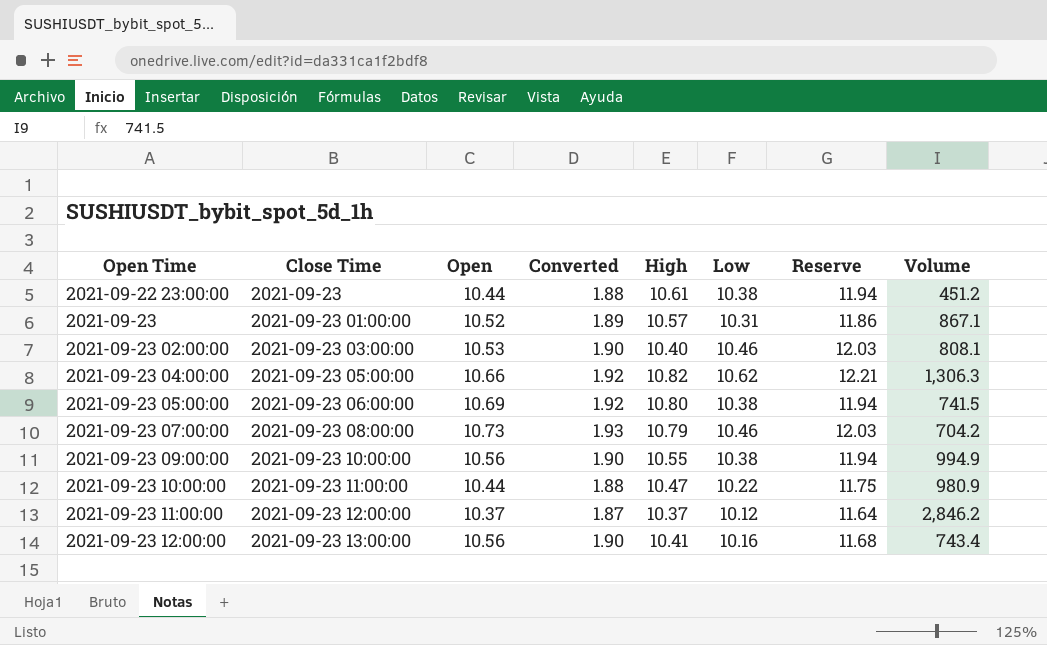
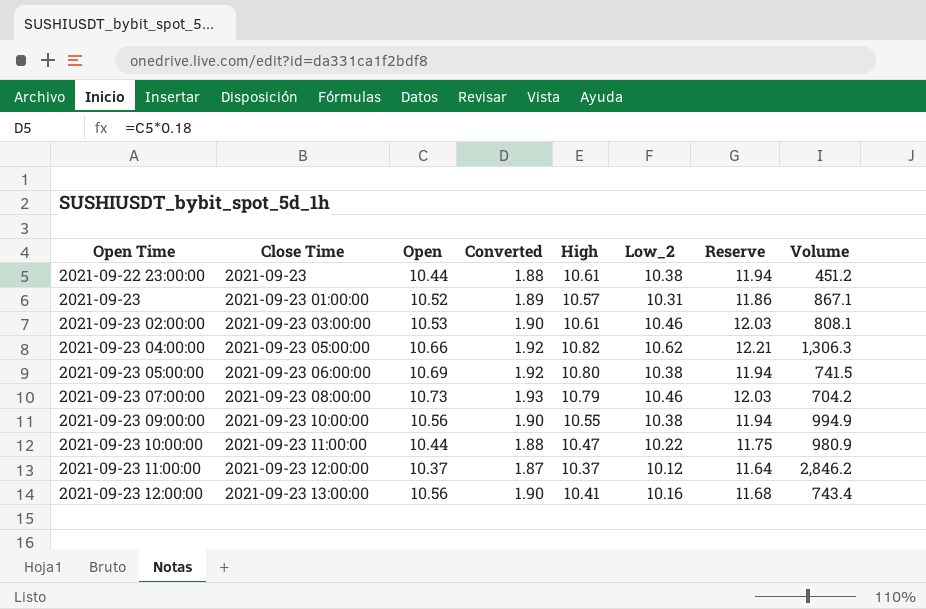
column name: Low -> Low_2
2021-09-23 02:00:00 | High: 10.40 -> 10.61

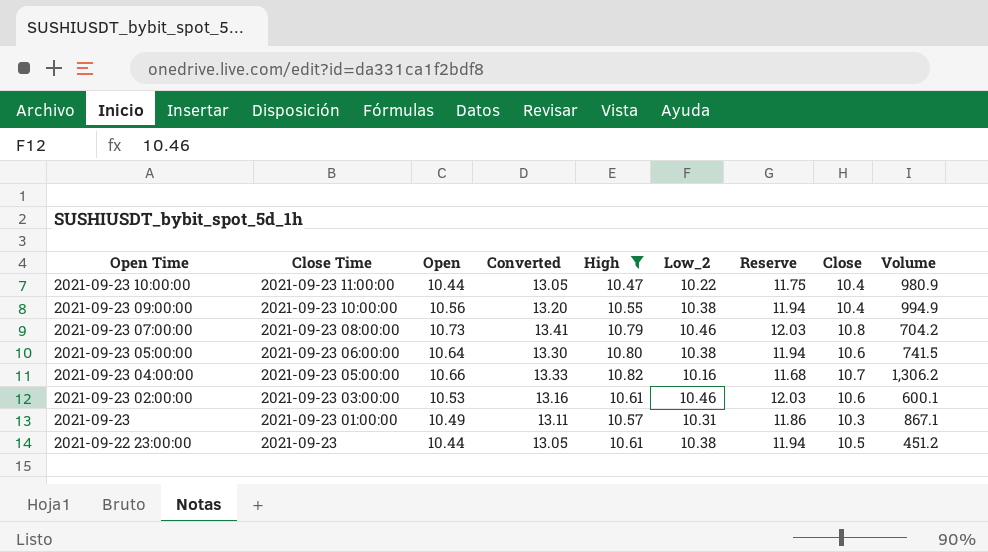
filter: none -> High >= 10.47
row order: Open Time ascending -> Open Time descending
column Converted | formula: [Open] * 0.18 -> [Open] * 1.25
column Close | position: none -> 8
2021-09-23 05:00:00 | Open: 10.69 -> 10.64
2021-09-23 04:00:00 | Low_2: 10.62 -> 10.16
2021-09-23 04:00:00 | Reserve: 12.21 -> 11.68
2021-09-23 04:00:00 | Volume: 1,306.3 -> 1,306.2
2021-09-23 02:00:00 | Volume: 808.1 -> 600.1
2021-09-23 | Open: 10.52 -> 10.49

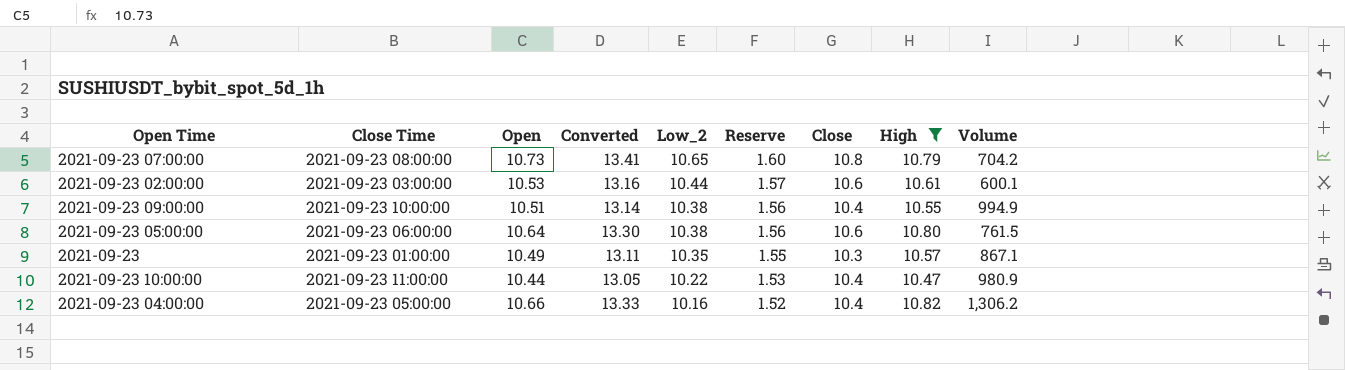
row order: Open Time descending -> Low_2 descending
column Reserve | formula: [Low_2] * 1.15 -> [Low_2] * 0.15
column High | position: 5 -> 8
row 2021-09-22 23:00:00: 2021-09-23 | 10.44 | 13.05 | 10.61 | 10.38 | 11.94 | 10.5 | 451.2 -> none
2021-09-23 07:00:00 | Low_2: 10.46 -> 10.65
2021-09-23 02:00:00 | Low_2: 10.46 -> 10.44
2021-09-23 09:00:00 | Open: 10.56 -> 10.51
2021-09-23 09:00:00 | Converted: 13.20 -> 13.14
2021-09-23 05:00:00 | Volume: 741.5 -> 761.5
2021-09-23 | Low_2: 10.31 -> 10.35
2021-09-23 04:00:00 | Close: 10.7 -> 10.4

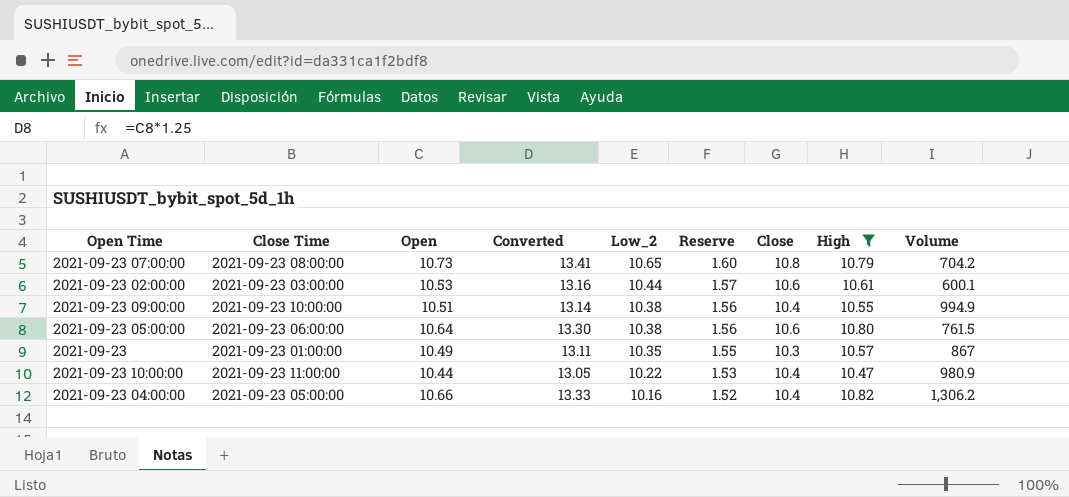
2021-09-23 | Volume: 867.1 -> 867

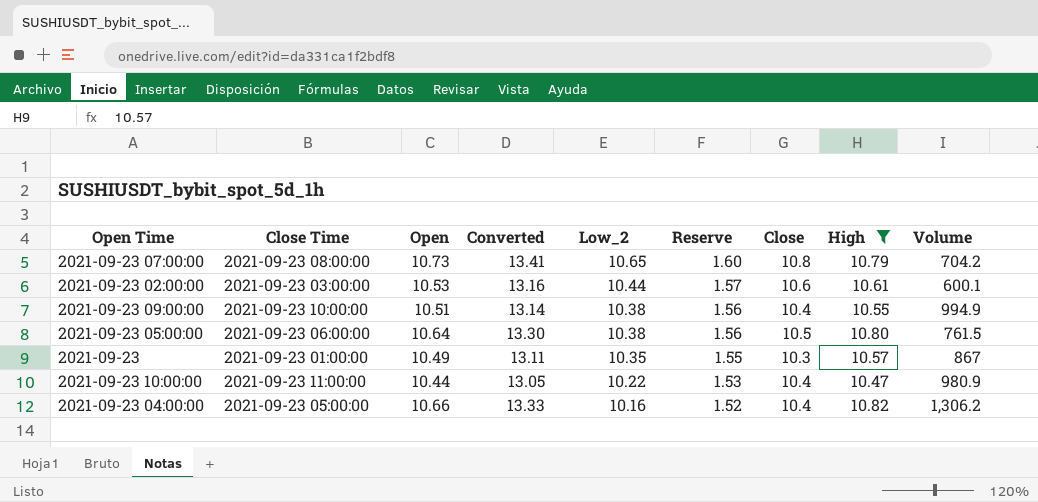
2021-09-23 05:00:00 | Close: 10.6 -> 10.5

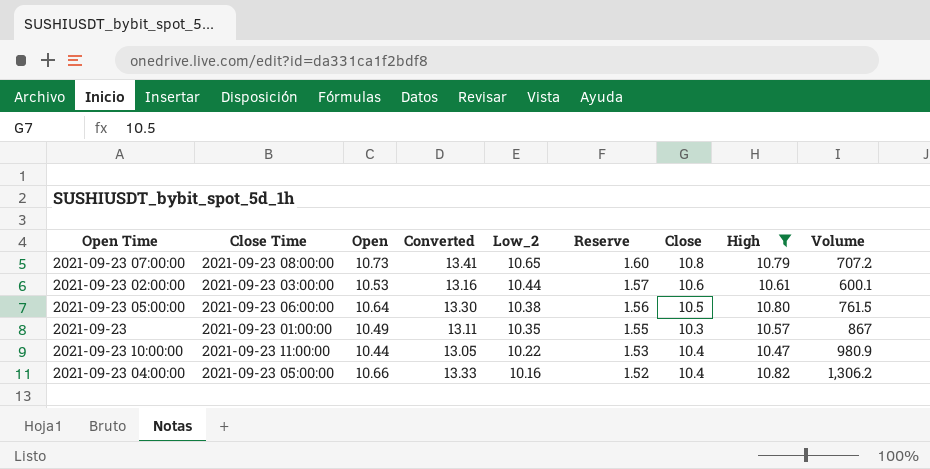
row 2021-09-23 09:00:00: 2021-09-23 10:00:00 | 10.51 | 13.14 | 10.38 | 1.56 | 10.4 | 10.55 | 994.9 -> none
2021-09-23 07:00:00 | Volume: 704.2 -> 707.2

